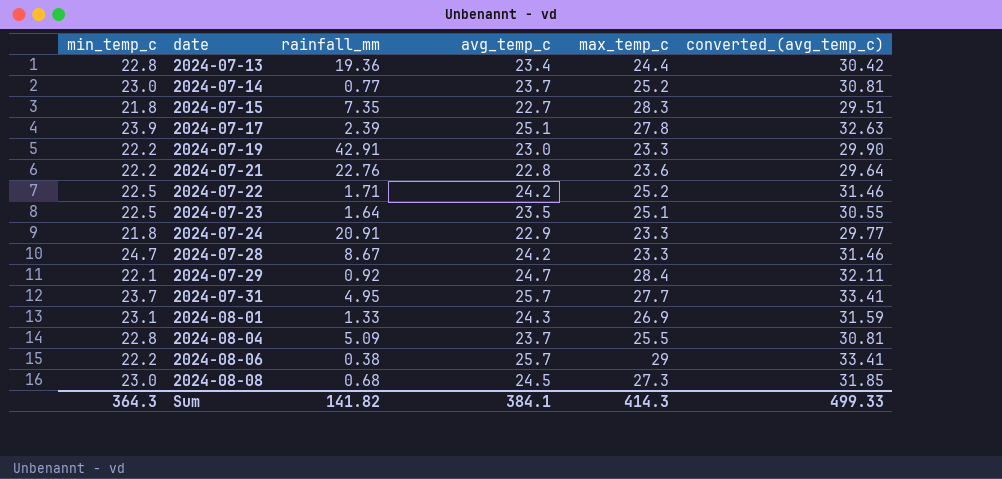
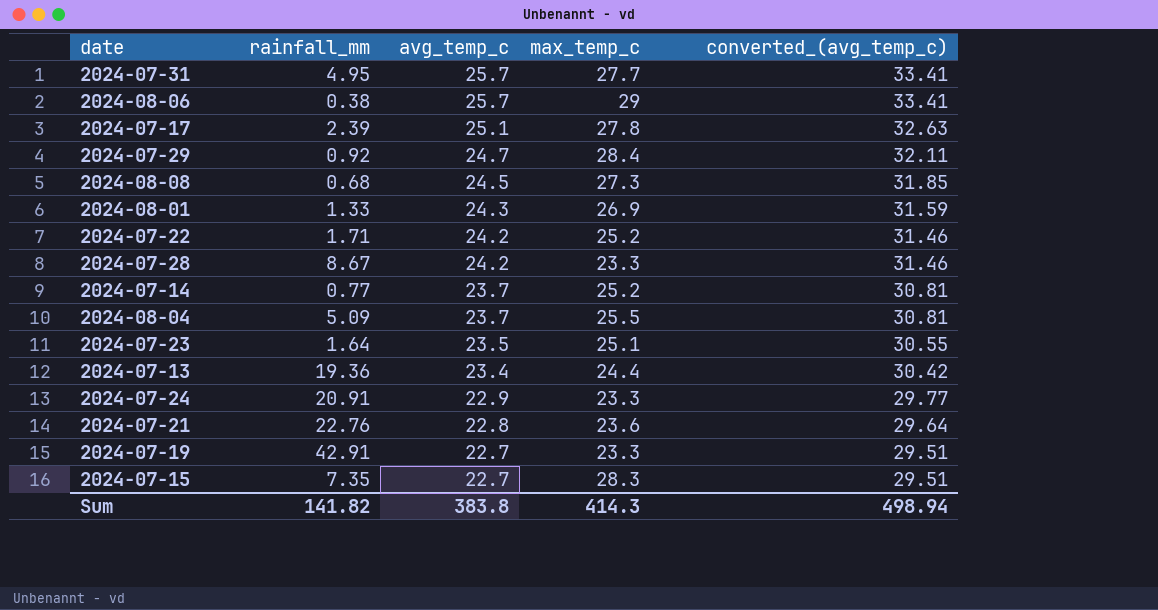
row order: date ascending -> avg_temp_c descending
column min_temp_c | position: 1 -> none
2024-07-19 | avg_temp_c: 23.0 -> 22.7
2024-07-19 | converted_(avg_temp_c): 29.90 -> 29.51
Sum | avg_temp_c: 384.1 -> 383.8
Sum | converted_(avg_temp_c): 499.33 -> 498.94

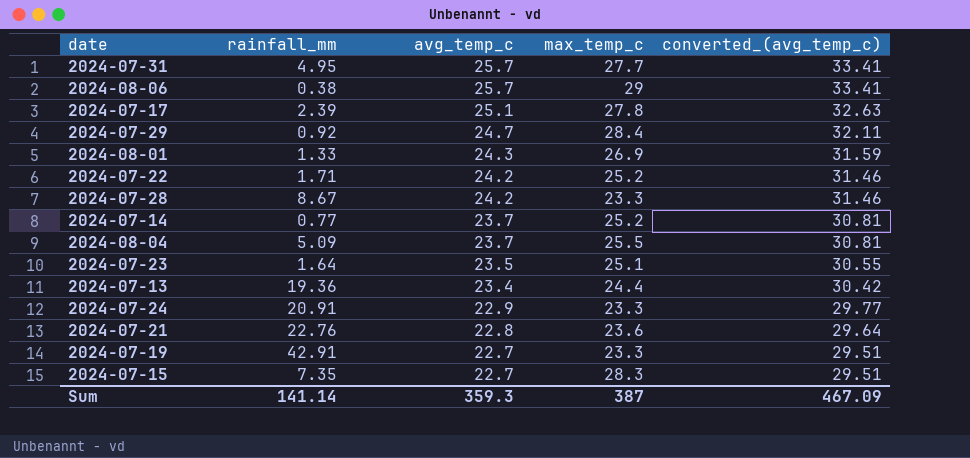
row 2024-08-08: 0.68 | 24.5 | 27.3 | 31.85 -> none
Sum | rainfall_mm: 141.82 -> 141.14
Sum | avg_temp_c: 383.8 -> 359.3
Sum | max_temp_c: 414.3 -> 387
Sum | converted_(avg_temp_c): 498.94 -> 467.09

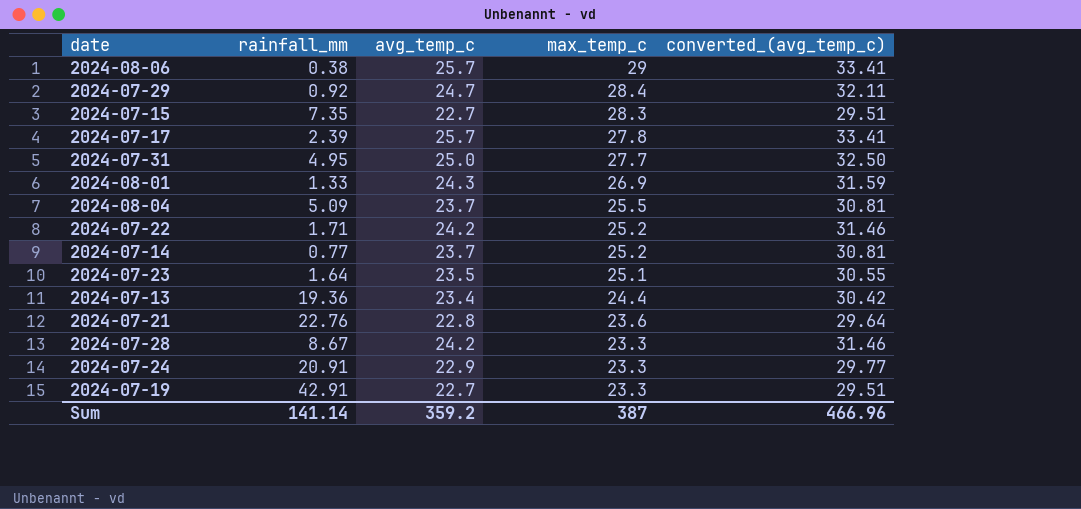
row order: avg_temp_c descending -> max_temp_c descending
2024-07-17 | avg_temp_c: 25.1 -> 25.7
2024-07-17 | converted_(avg_temp_c): 32.63 -> 33.41
2024-07-31 | avg_temp_c: 25.7 -> 25.0
2024-07-31 | converted_(avg_temp_c): 33.41 -> 32.50
Sum | avg_temp_c: 359.3 -> 359.2
Sum | converted_(avg_temp_c): 467.09 -> 466.96

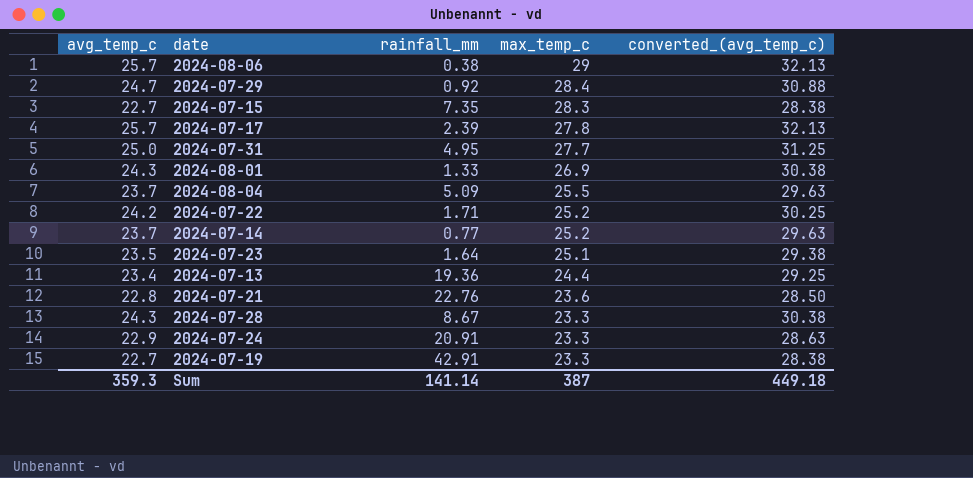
column avg_temp_c | position: 3 -> 1
column converted_(avg_temp_c) | formula: [avg_temp_c] * 1.3 -> [avg_temp_c] * 1.25
2024-07-28 | avg_temp_c: 24.2 -> 24.3
Sum | avg_temp_c: 359.2 -> 359.3
Sum | converted_(avg_temp_c): 466.96 -> 449.18

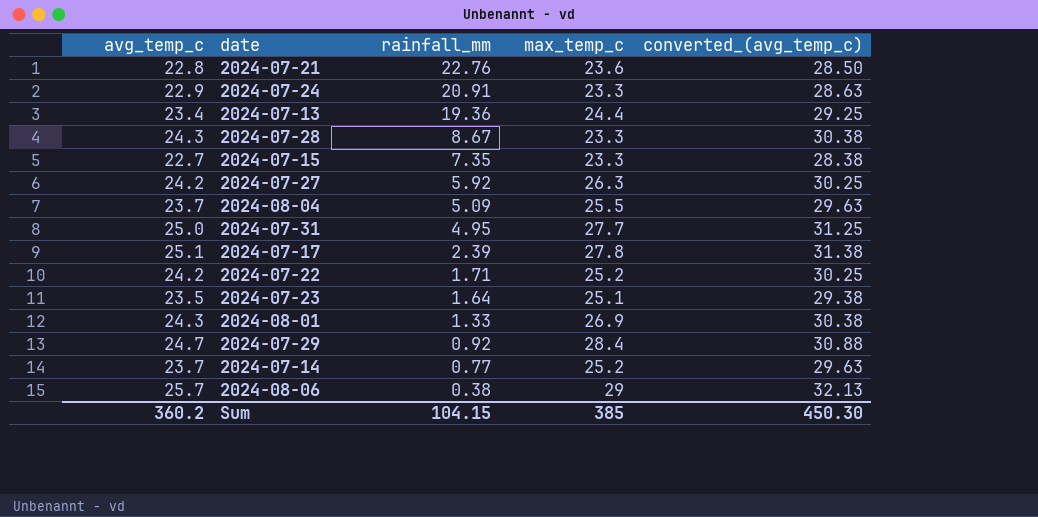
row order: max_temp_c descending -> rainfall_mm descending
row 2024-07-19: 22.7 | 42.91 | 23.3 | 28.38 -> none
2024-07-15 | max_temp_c: 28.3 -> 23.3
row 2024-07-27: none -> 24.2 | 5.92 | 26.3 | 30.25
2024-07-17 | avg_temp_c: 25.7 -> 25.1
2024-07-17 | converted_(avg_temp_c): 32.13 -> 31.38
Sum | avg_temp_c: 359.3 -> 360.2
Sum | rainfall_mm: 141.14 -> 104.15
Sum | max_temp_c: 387 -> 385
Sum | converted_(avg_temp_c): 449.18 -> 450.30

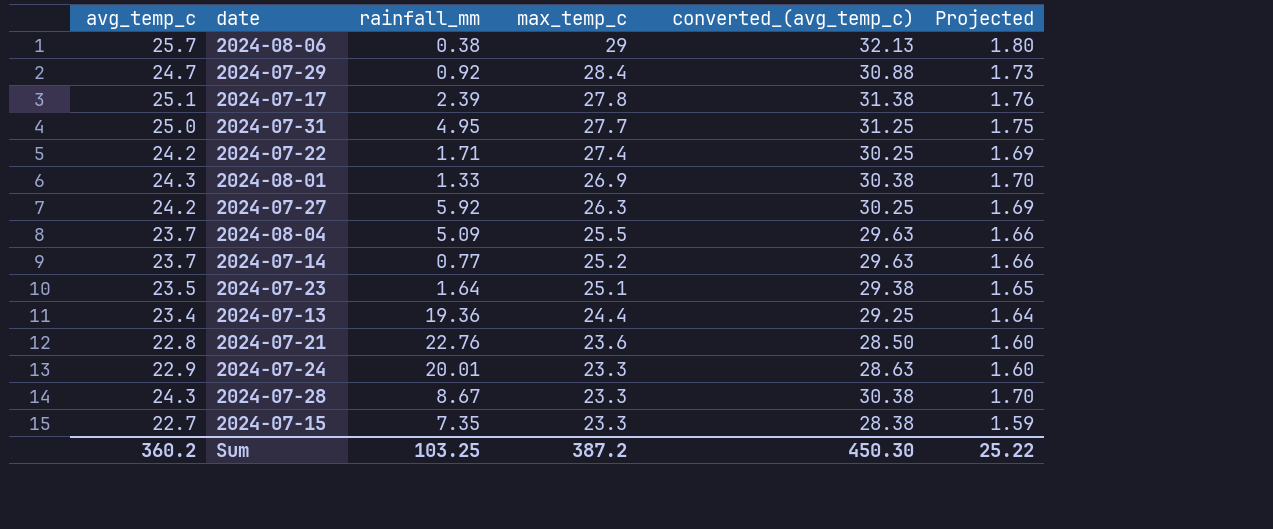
row order: rainfall_mm descending -> max_temp_c descending
column Projected | formula: none -> [avg_temp_c] * 0.07
2024-07-22 | max_temp_c: 25.2 -> 27.4
2024-07-24 | rainfall_mm: 20.91 -> 20.01
Sum | rainfall_mm: 104.15 -> 103.25
Sum | max_temp_c: 385 -> 387.2

